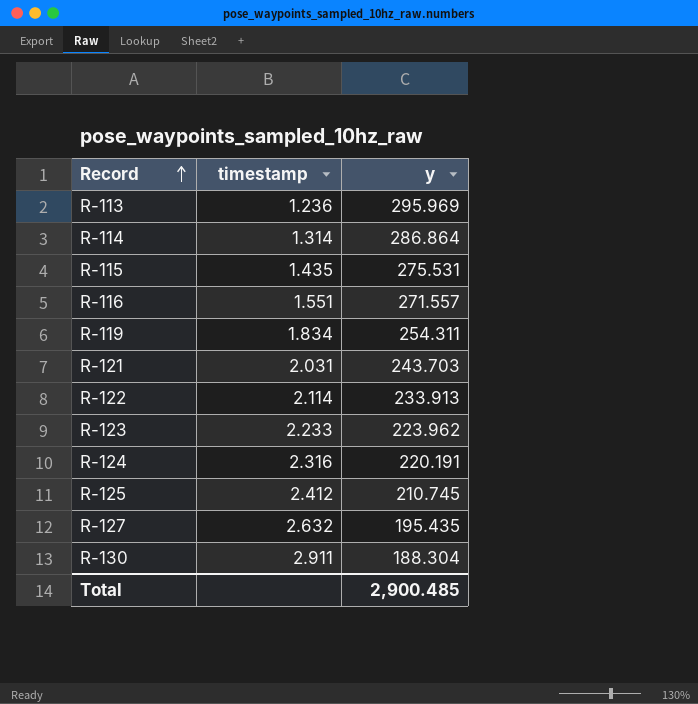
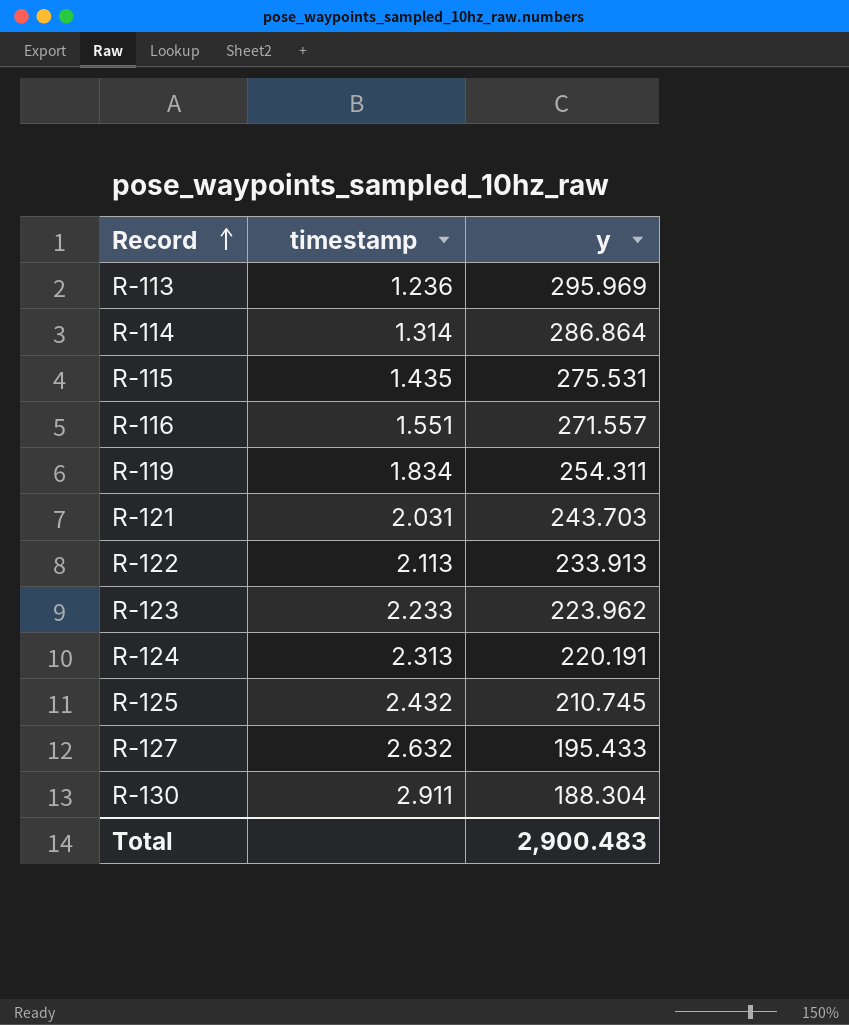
R-122 | timestamp: 2.114 -> 2.113
R-124 | timestamp: 2.316 -> 2.313
R-125 | timestamp: 2.412 -> 2.432
R-127 | y: 195.435 -> 195.433
Total | y: 2,900.485 -> 2,900.483

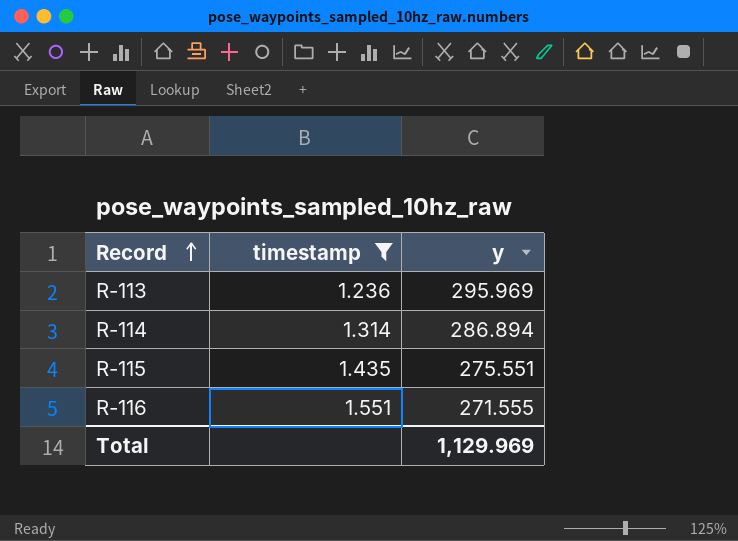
filter: none -> timestamp <= 1.551
R-114 | y: 286.864 -> 286.894
R-115 | y: 275.531 -> 275.551
R-116 | y: 271.557 -> 271.555
Total | y: 2,900.483 -> 1,129.969

